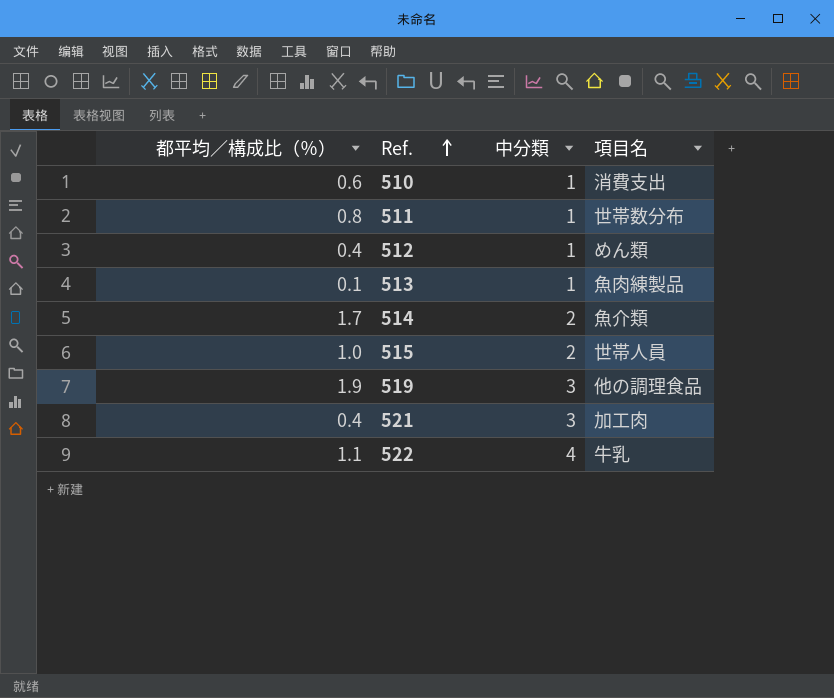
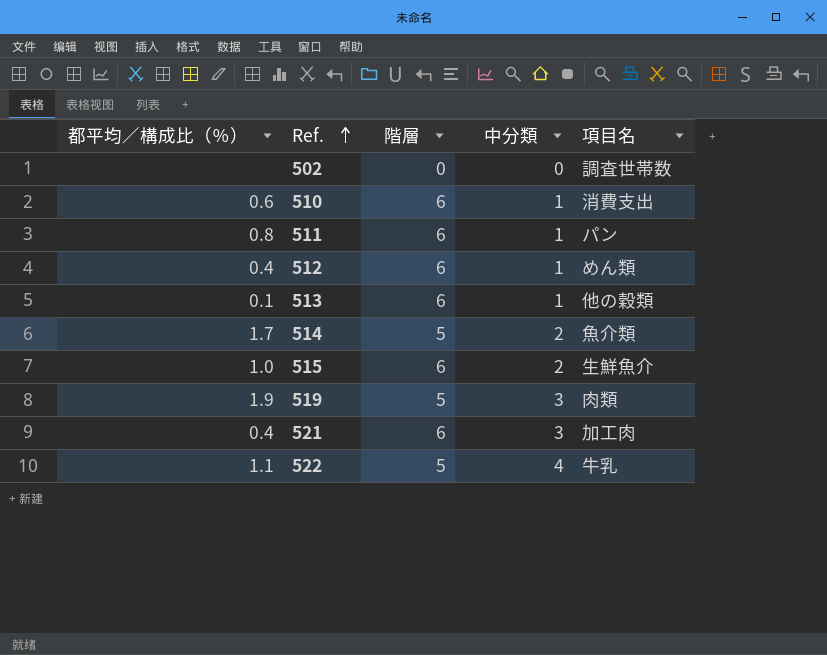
column 階層 | position: none -> 3
row 502: none -> none | 0 | 0 | 調査世帯数
511 | 項目名: 世帯数分布 -> パン
513 | 項目名: 魚肉練製品 -> 他の穀類
515 | 項目名: 世帯人員 -> 生鮮魚介
519 | 項目名: 他の調理食品 -> 肉類

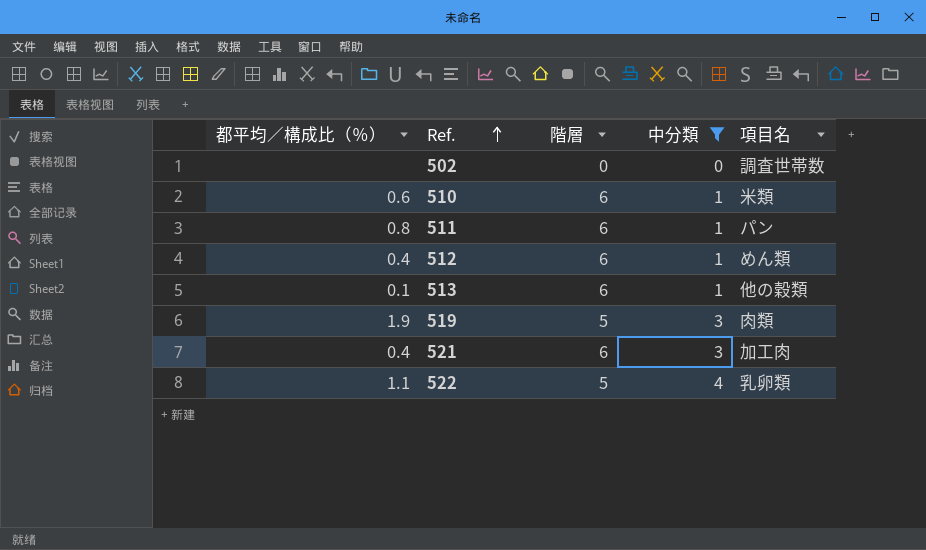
filter: none -> 中分類 != 2
510 | 項目名: 消費支出 -> 米類
522 | 項目名: 牛乳 -> 乳卵類

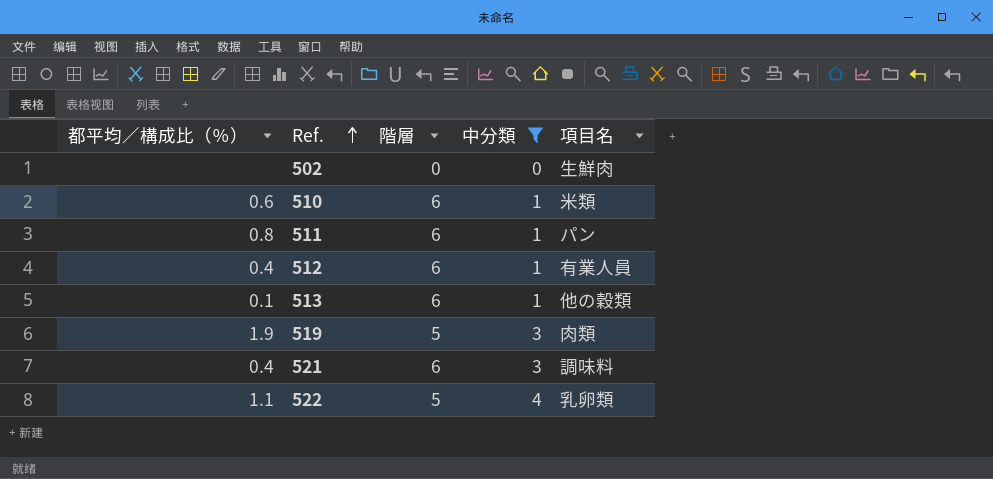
502 | 項目名: 調査世帯数 -> 生鮮肉
512 | 項目名: めん類 -> 有業人員
521 | 項目名: 加工肉 -> 調味料

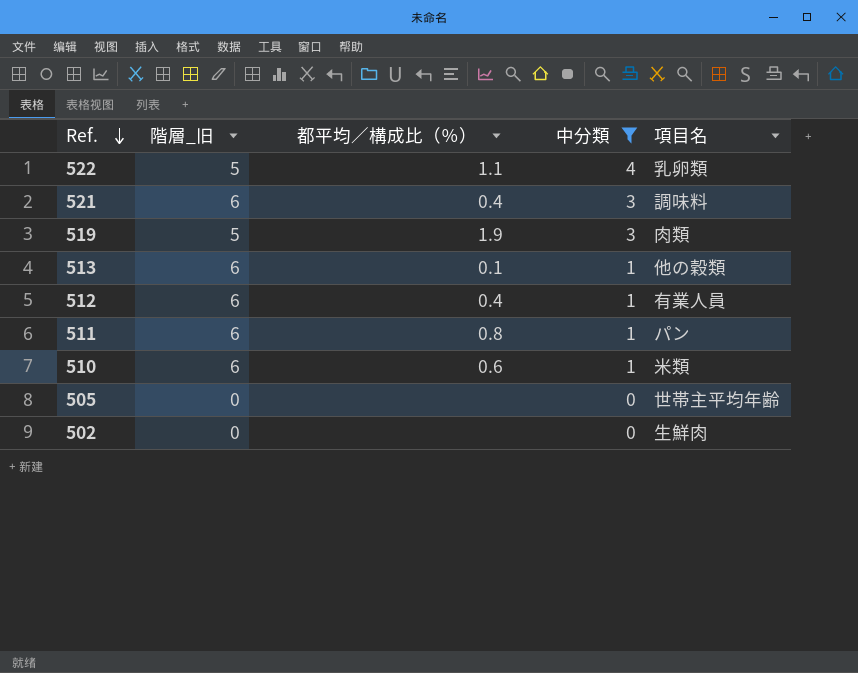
row order: Ref. ascending -> Ref. descending
column name: 階層 -> 階層_旧
column 都平均／構成比（％） | position: 1 -> 3
row 505: none -> 0 | none | 0 | 世帯主平均年齢

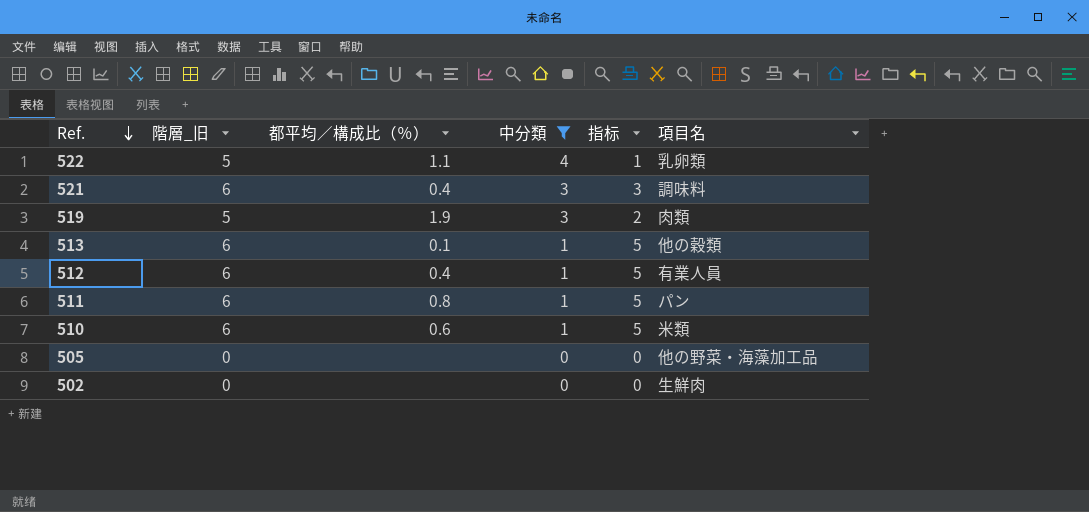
column 指标 | formula: none -> [階層_旧] - [中分類]
505 | 項目名: 世帯主平均年齢 -> 他の野菜・海藻加工品

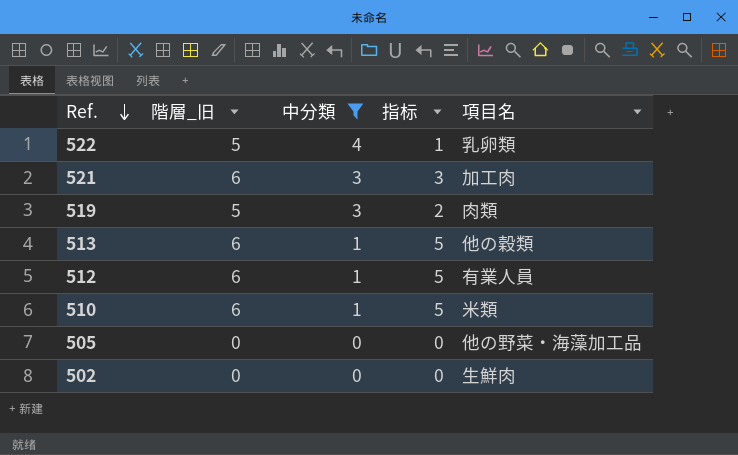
column 都平均／構成比（％） | position: 3 -> none
row 511: 6 | 0.8 | 1 | 5 | パン -> none
521 | 項目名: 調味料 -> 加工肉

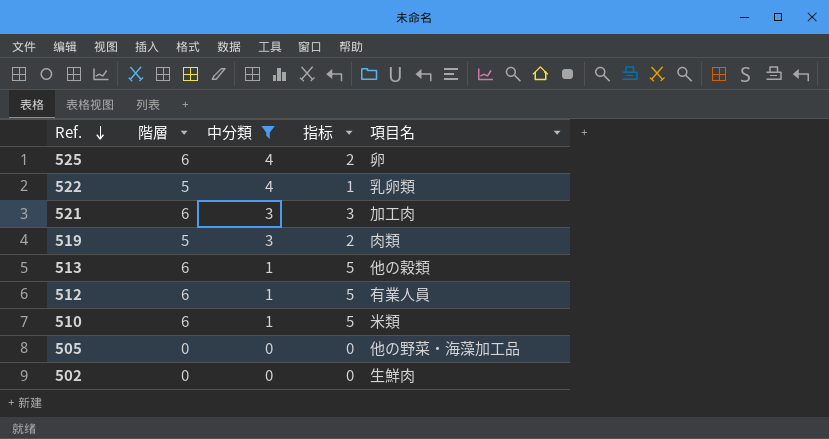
column name: 階層_旧 -> 階層
row 525: none -> 6 | 4 | 2 | 卵

